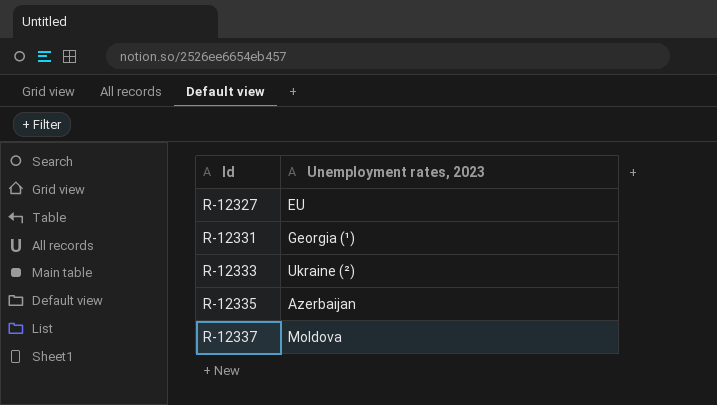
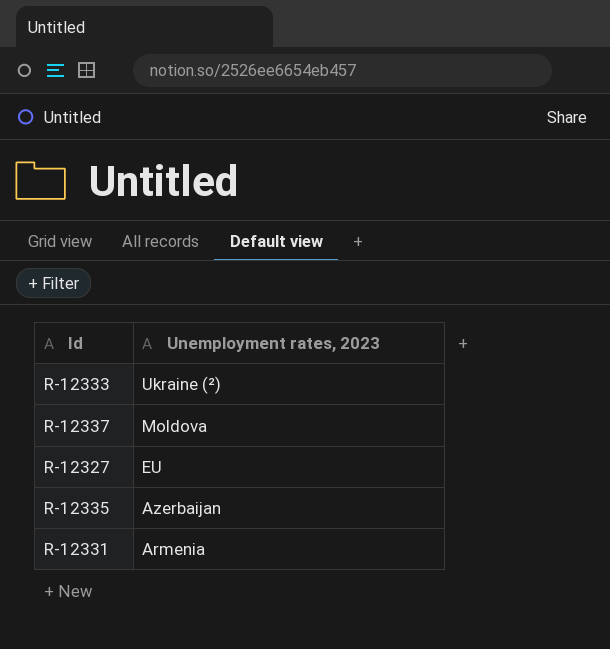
row order: Id ascending -> Unemployment rates, 2023 descending
R-12331 | Unemployment rates, 2023: Georgia (¹) -> Armenia

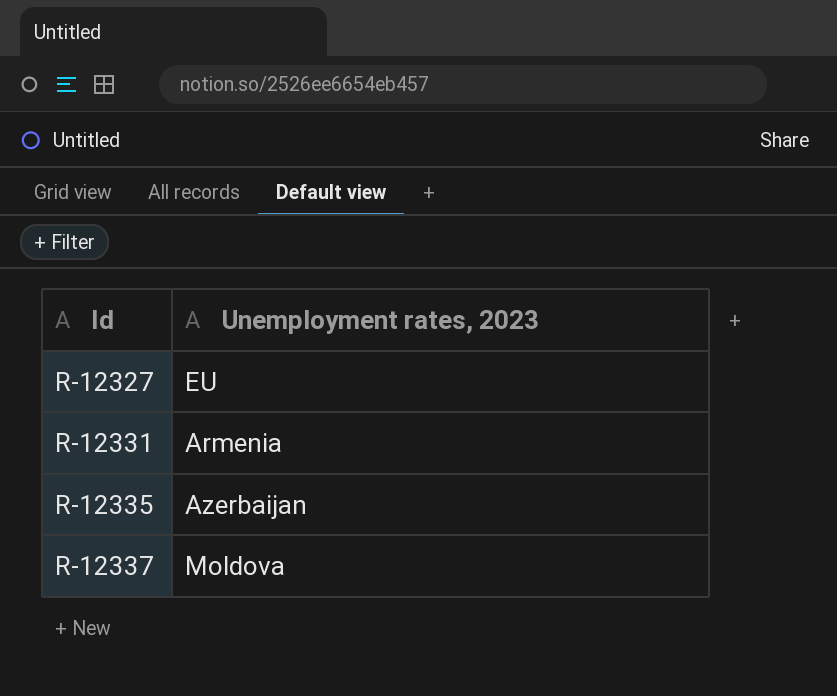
row order: Unemployment rates, 2023 descending -> Id ascending
row R-12333: Ukraine (²) -> none

